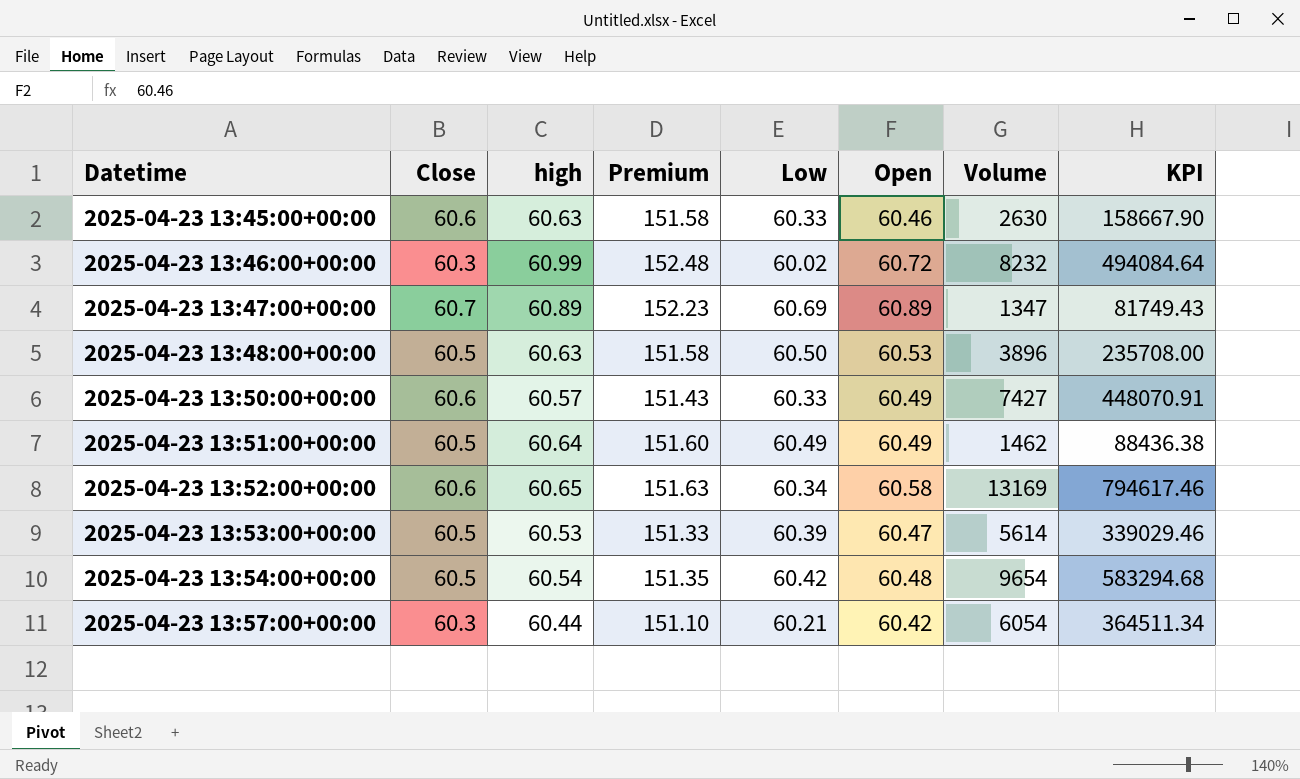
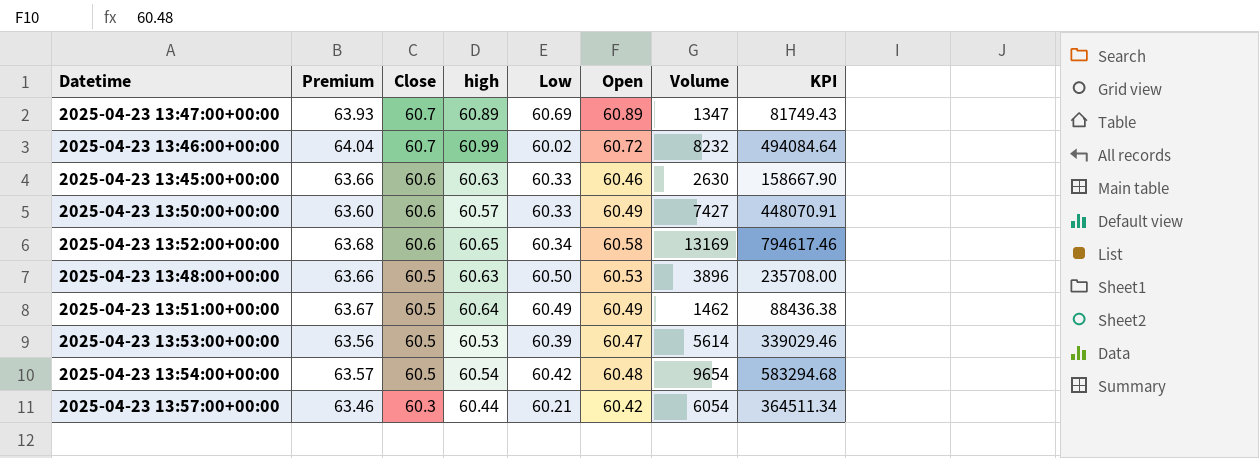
row order: Datetime ascending -> Close descending
column Premium | formula: [high] * 2.5 -> [high] * 1.05
column Premium | position: 4 -> 2
2025-04-23 13:46:00+00:00 | Close: 60.3 -> 60.7

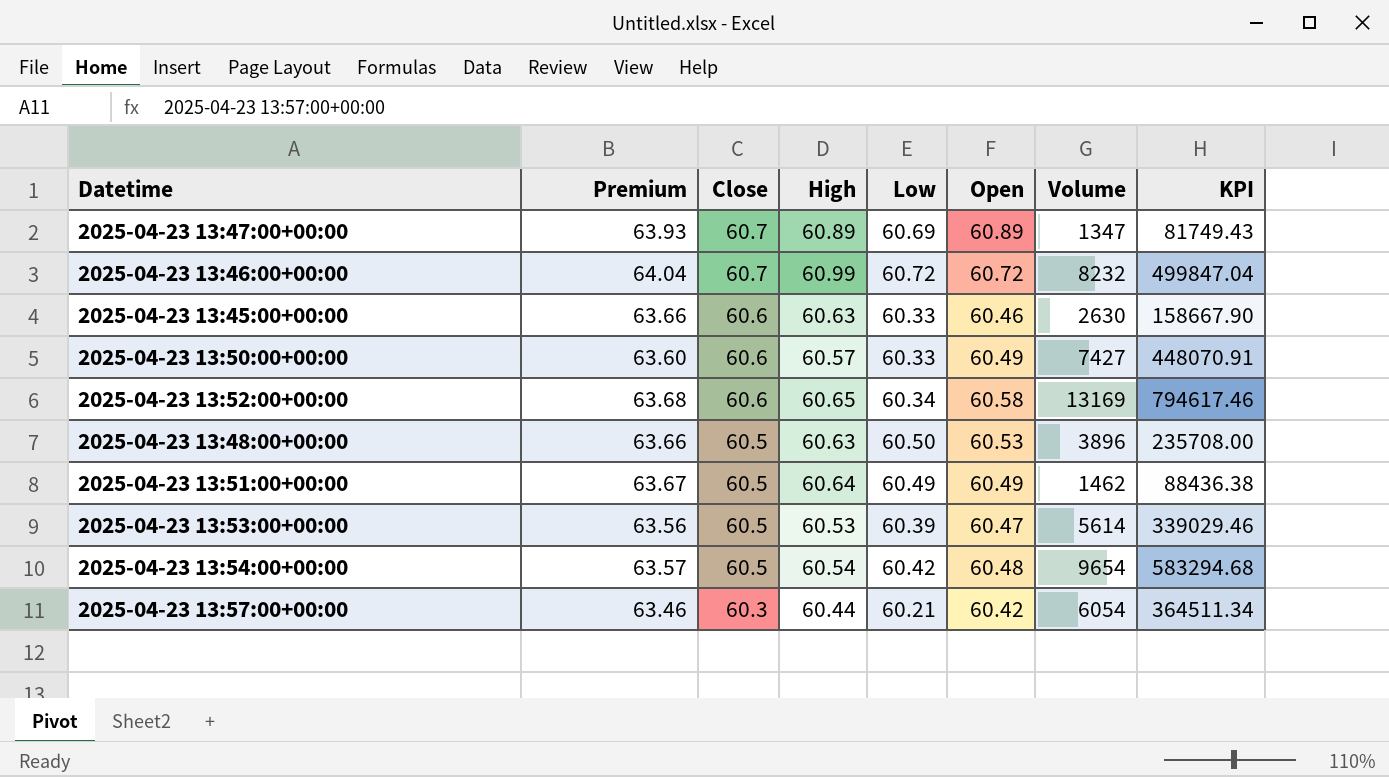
column name: high -> High
2025-04-23 13:46:00+00:00 | Low: 60.02 -> 60.72
2025-04-23 13:46:00+00:00 | KPI: 494084.64 -> 499847.04

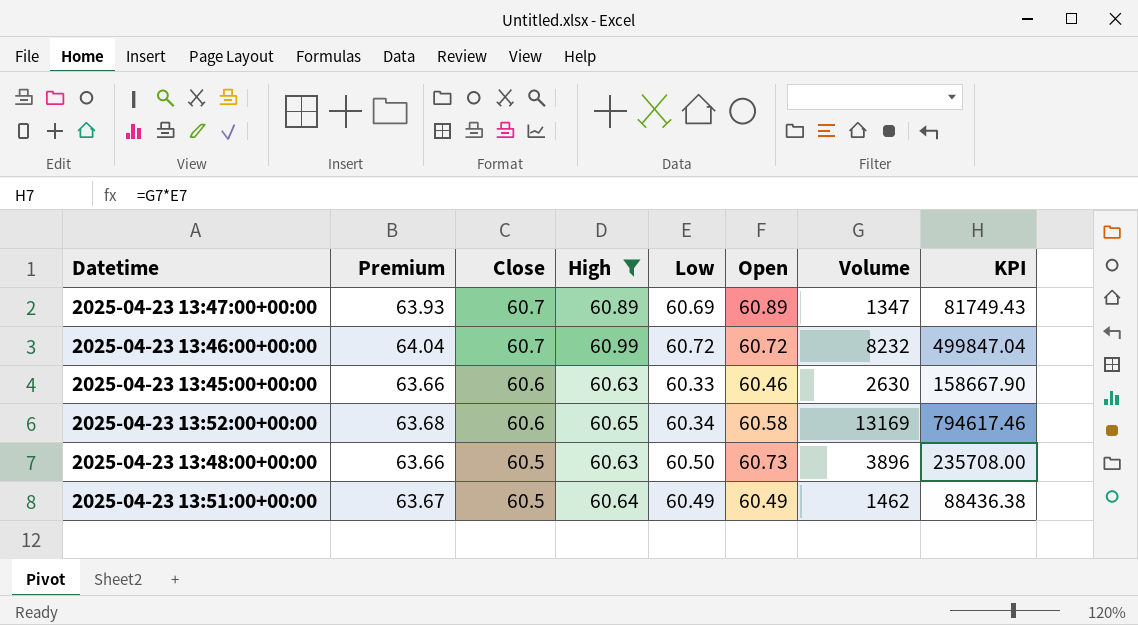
filter: none -> High >= 60.63
2025-04-23 13:48:00+00:00 | Open: 60.53 -> 60.73

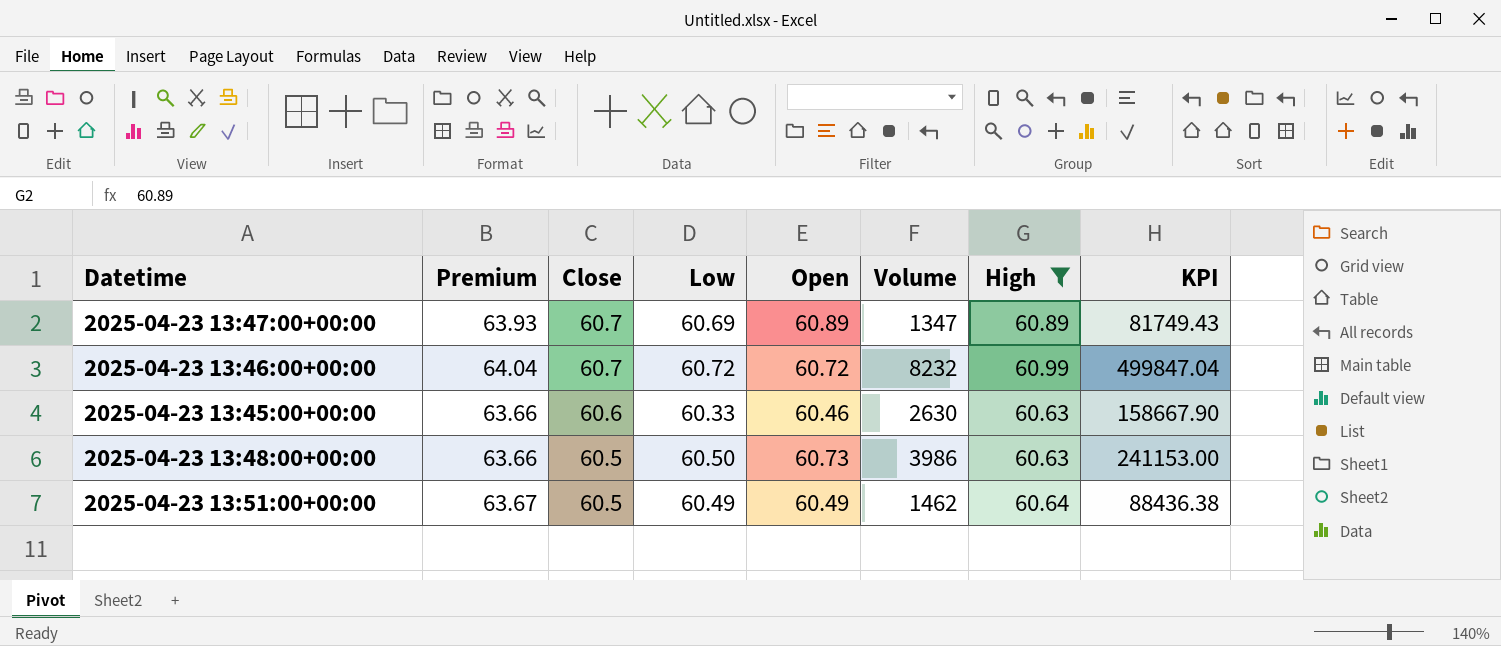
column High | position: 4 -> 7
row 2025-04-23 13:52:00+00:00: 63.68 | 60.6 | 60.65 | 60.34 | 60.58 | 13169 | 794617.46 -> none
2025-04-23 13:48:00+00:00 | Volume: 3896 -> 3986
2025-04-23 13:48:00+00:00 | KPI: 235708.00 -> 241153.00

